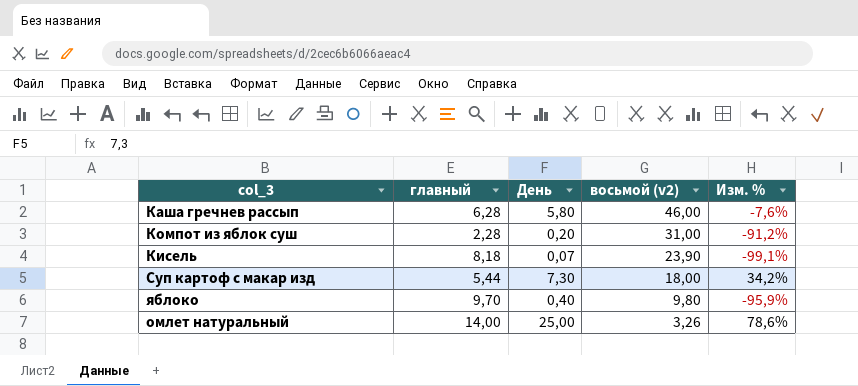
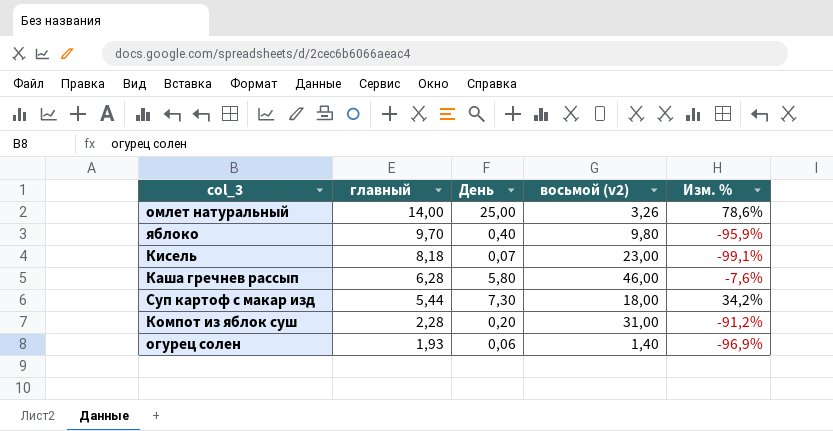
row order: восьмой (v2) descending -> главный descending
Кисель | восьмой (v2): 23,90 -> 23,00
row огурец солен: none -> 1,93 | 0,06 | 1,40 | -96,9%

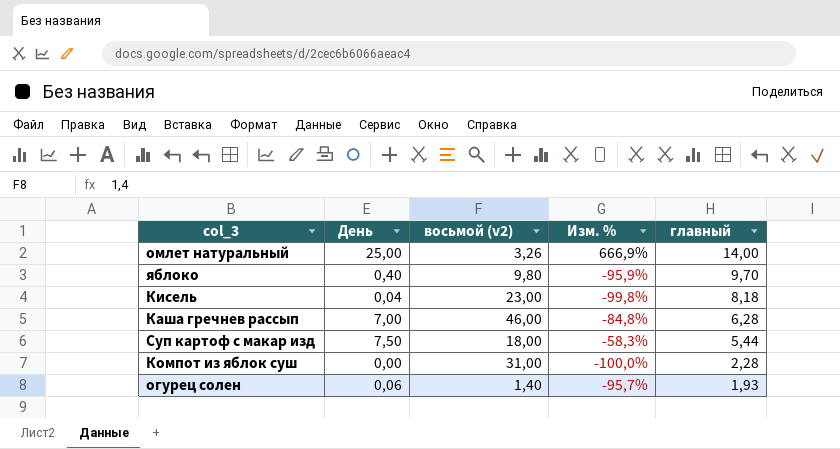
column Изм. % | formula: ([День] - [главный]) / [главный] -> ([День] - [восьмой (v2)]) / [восьмой (v2)]
column главный | position: 2 -> 5
Кисель | День: 0,07 -> 0,04
Каша гречнев рассып | День: 5,80 -> 7,00
Суп картоф с макар изд | День: 7,30 -> 7,50
Компот из яблок суш | День: 0,20 -> 0,00

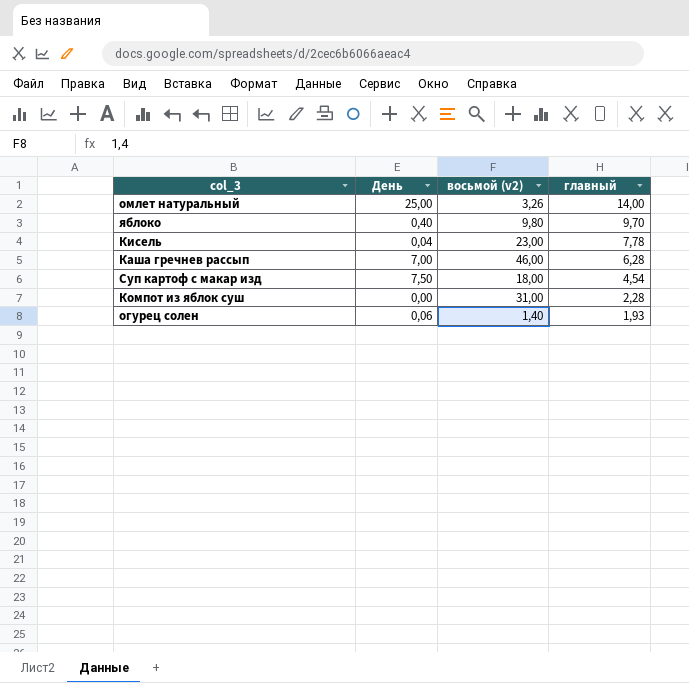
column Изм. % | formula: ([День] - [восьмой (v2)]) / [восьмой (v2)] -> none
Кисель | главный: 8,18 -> 7,78
Суп картоф с макар изд | главный: 5,44 -> 4,54

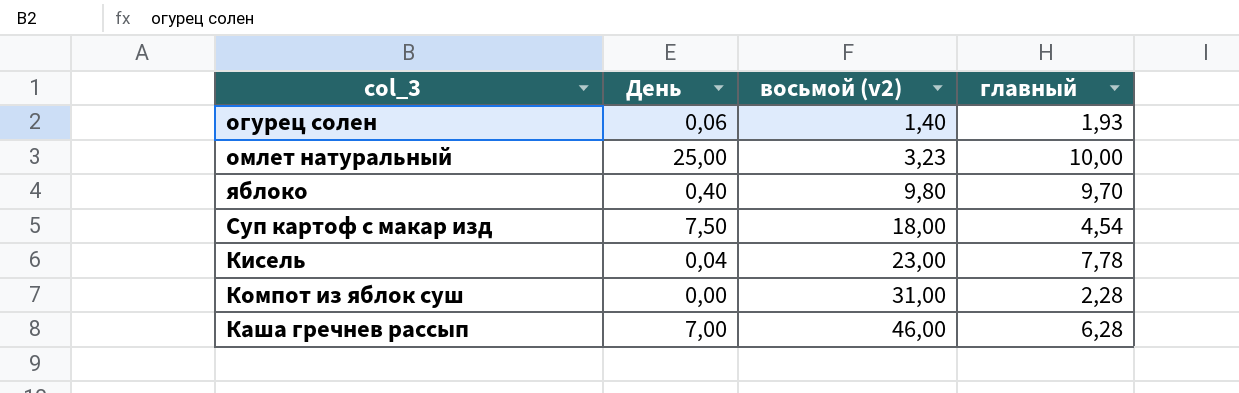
row order: главный descending -> восьмой (v2) ascending
омлет натуральный | восьмой (v2): 3,26 -> 3,23
омлет натуральный | главный: 14,00 -> 10,00

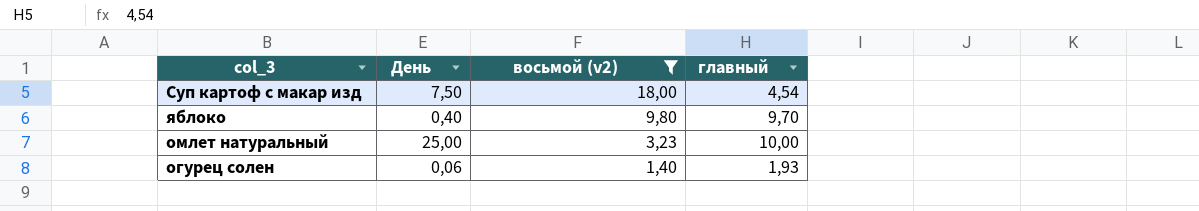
filter: none -> восьмой (v2) <= 18,00
row order: восьмой (v2) ascending -> восьмой (v2) descending

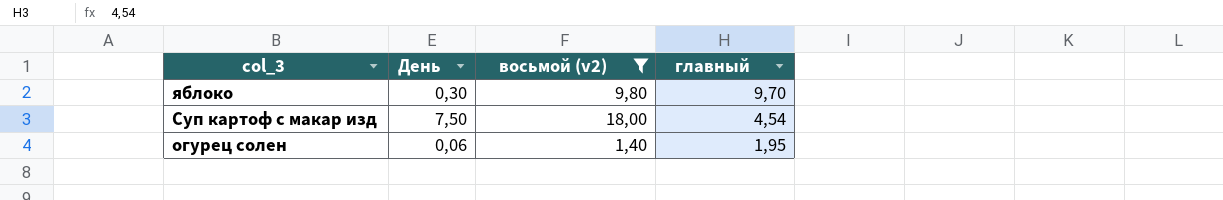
row order: восьмой (v2) descending -> col_3 descending
row омлет натуральный: 25,00 | 3,23 | 10,00 -> none
яблоко | День: 0,40 -> 0,30
огурец солен | главный: 1,93 -> 1,95

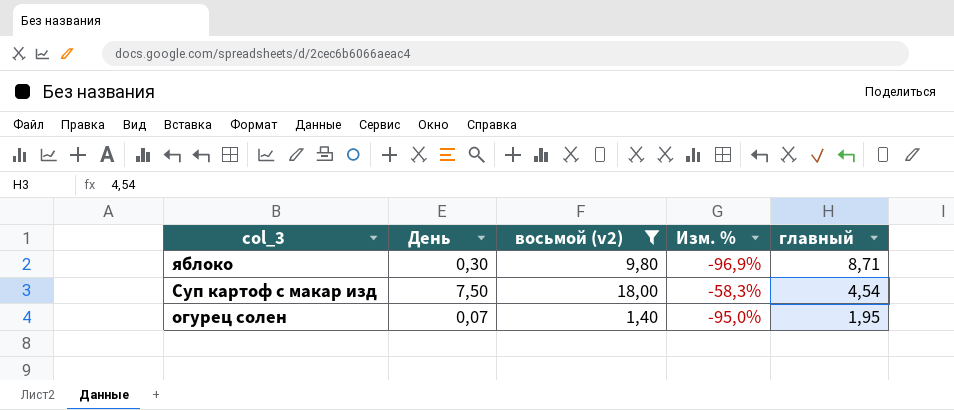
column Изм. % | formula: none -> ([День] - [восьмой (v2)]) / [восьмой (v2)]
яблоко | главный: 9,70 -> 8,71
огурец солен | День: 0,06 -> 0,07

